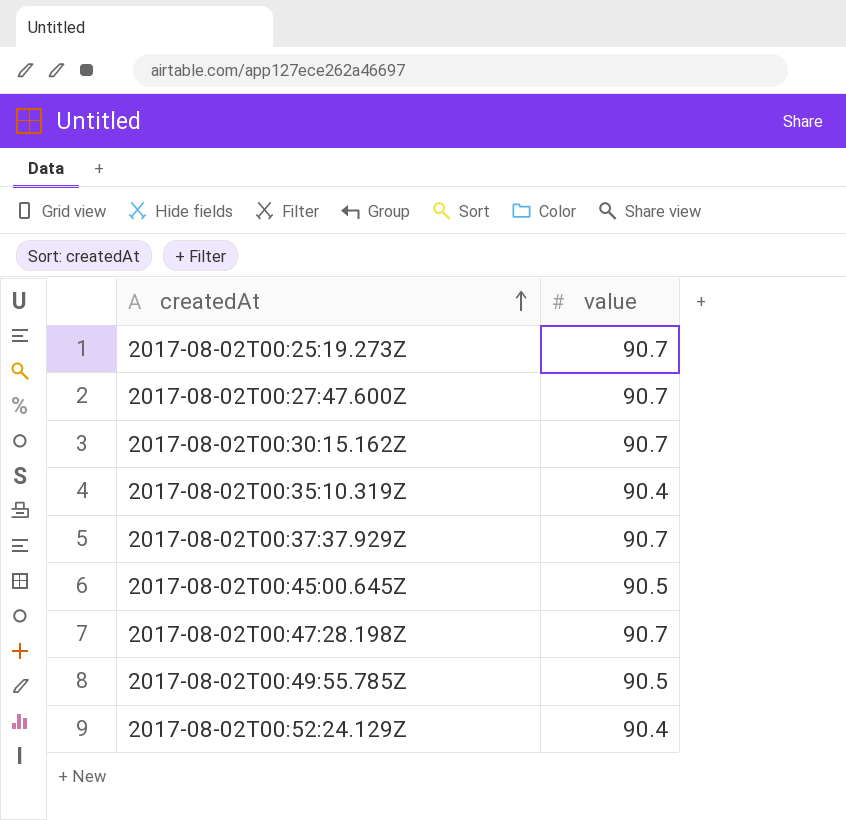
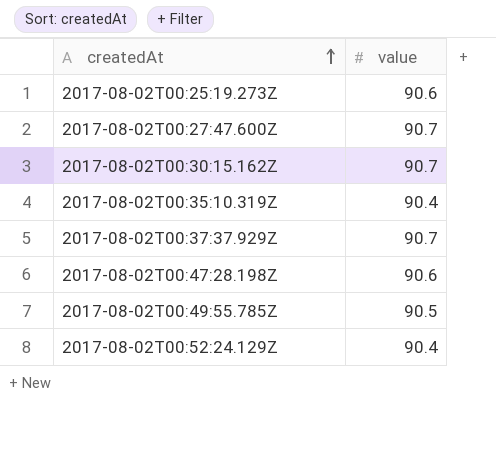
row 2017-08-02T00:45:00.645Z: 90.5 -> none
2017-08-02T00:25:19.273Z | value: 90.7 -> 90.6
2017-08-02T00:47:28.198Z | value: 90.7 -> 90.6

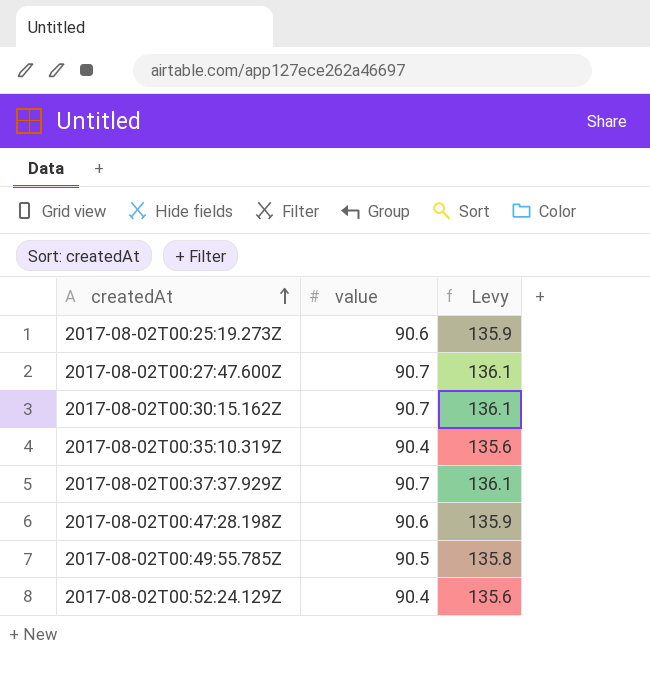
column Levy | formula: none -> [value] * 1.5

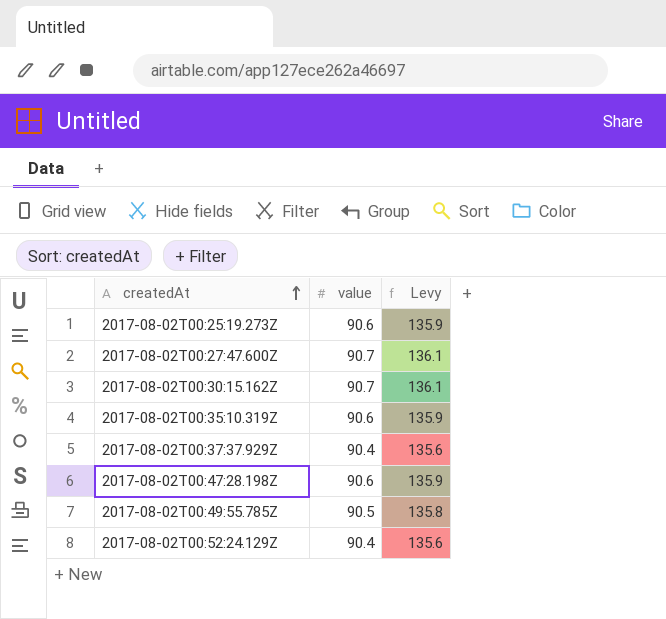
2017-08-02T00:35:10.319Z | value: 90.4 -> 90.6
2017-08-02T00:35:10.319Z | Levy: 135.6 -> 135.9
2017-08-02T00:37:37.929Z | value: 90.7 -> 90.4
2017-08-02T00:37:37.929Z | Levy: 136.1 -> 135.6

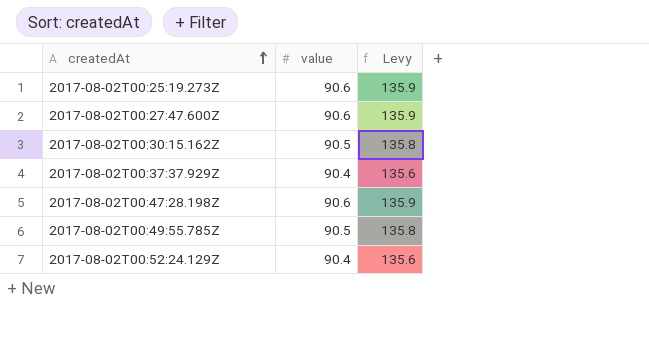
row 2017-08-02T00:35:10.319Z: 90.6 | 135.9 -> none
2017-08-02T00:27:47.600Z | value: 90.7 -> 90.6
2017-08-02T00:27:47.600Z | Levy: 136.1 -> 135.9
2017-08-02T00:30:15.162Z | value: 90.7 -> 90.5
2017-08-02T00:30:15.162Z | Levy: 136.1 -> 135.8

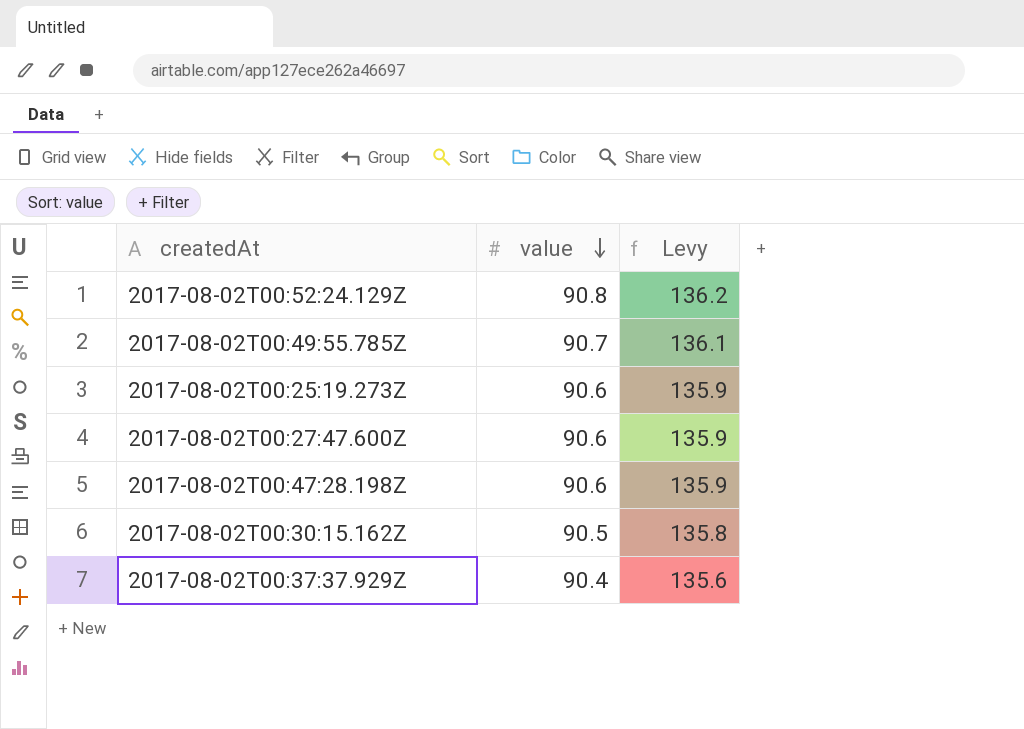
row order: createdAt ascending -> value descending
2017-08-02T00:52:24.129Z | value: 90.4 -> 90.8
2017-08-02T00:52:24.129Z | Levy: 135.6 -> 136.2
2017-08-02T00:49:55.785Z | value: 90.5 -> 90.7
2017-08-02T00:49:55.785Z | Levy: 135.8 -> 136.1

